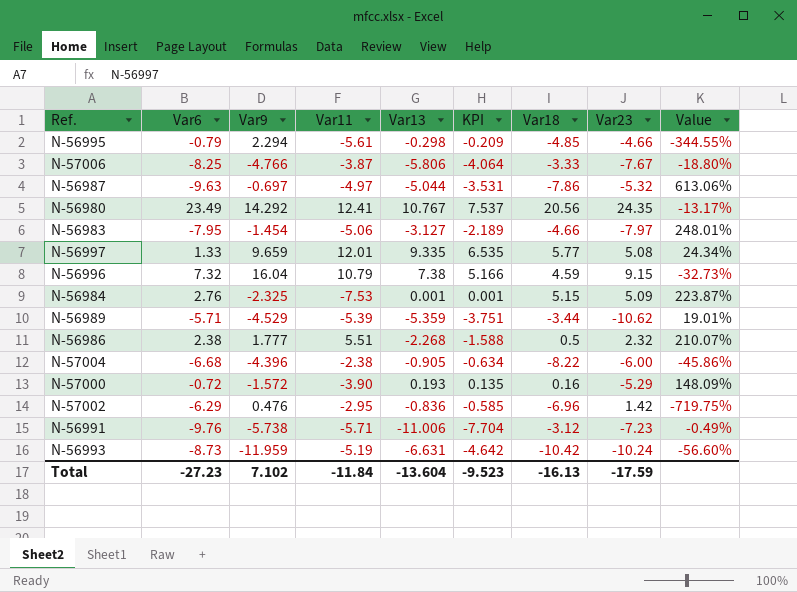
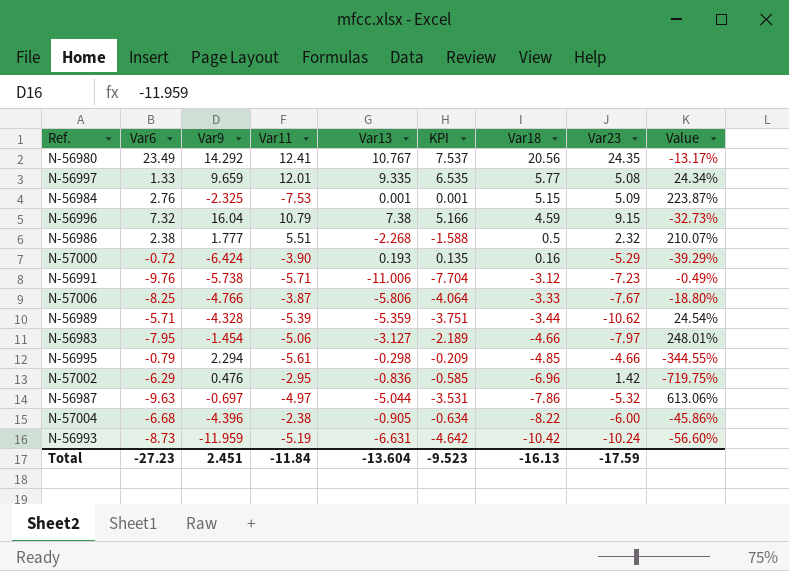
row order: none -> Var18 descending
N-57000 | Var9: -1.572 -> -6.424
N-57000 | Value: 148.09% -> -39.29%
N-56989 | Var9: -4.529 -> -4.328
N-56989 | Value: 19.01% -> 24.54%
Total | Var9: 7.102 -> 2.451

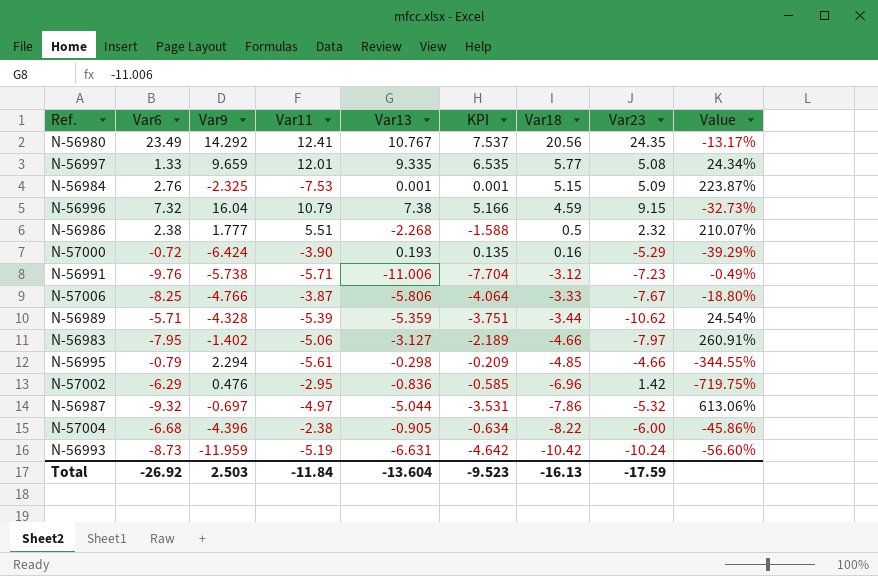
N-56983 | Var9: -1.454 -> -1.402
N-56983 | Value: 248.01% -> 260.91%
N-56987 | Var6: -9.63 -> -9.32
Total | Var6: -27.23 -> -26.92
Total | Var9: 2.451 -> 2.503

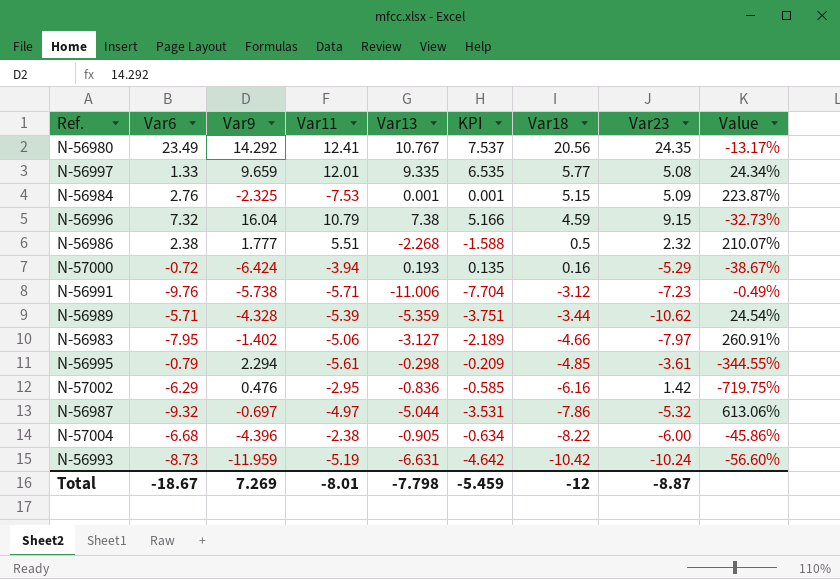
row N-57006: -8.25 | -4.766 | -3.87 | -5.806 | -4.064 | -3.33 | -7.67 | -18.80% -> none
N-57000 | Var11: -3.90 -> -3.94
N-57000 | Value: -39.29% -> -38.67%
N-56995 | Var23: -4.66 -> -3.61
N-57002 | Var18: -6.96 -> -6.16
Total | Var6: -26.92 -> -18.67
Total | Var9: 2.503 -> 7.269
Total | Var11: -11.84 -> -8.01
Total | Var13: -13.604 -> -7.798
Total | KPI: -9.523 -> -5.459
Total | Var18: -16.13 -> -12
Total | Var23: -17.59 -> -8.87

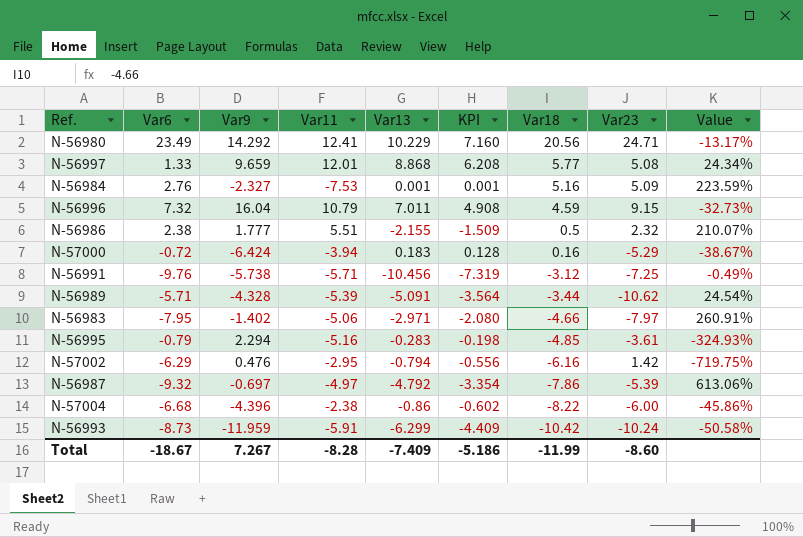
N-56980 | Var13: 10.767 -> 10.229
N-56980 | KPI: 7.537 -> 7.160
N-56980 | Var23: 24.35 -> 24.71
N-56997 | Var13: 9.335 -> 8.868
N-56997 | KPI: 6.535 -> 6.208
N-56984 | Var9: -2.325 -> -2.327
N-56984 | Var18: 5.15 -> 5.16
N-56984 | Value: 223.87% -> 223.59%
N-56996 | Var13: 7.38 -> 7.011
N-56996 | KPI: 5.166 -> 4.908
N-56986 | Var13: -2.268 -> -2.155
N-56986 | KPI: -1.588 -> -1.509
N-57000 | Var13: 0.193 -> 0.183
N-57000 | KPI: 0.135 -> 0.128
N-56991 | Var13: -11.006 -> -10.456
N-56991 | KPI: -7.704 -> -7.319
N-56991 | Var23: -7.23 -> -7.25
N-56989 | Var13: -5.359 -> -5.091
N-56989 | KPI: -3.751 -> -3.564
N-56983 | Var13: -3.127 -> -2.971
N-56983 | KPI: -2.189 -> -2.080
N-56995 | Var11: -5.61 -> -5.16
N-56995 | Var13: -0.298 -> -0.283
N-56995 | KPI: -0.209 -> -0.198
N-56995 | Value: -344.55% -> -324.93%
N-57002 | Var13: -0.836 -> -0.794
N-57002 | KPI: -0.585 -> -0.556
N-56987 | Var13: -5.044 -> -4.792
N-56987 | KPI: -3.531 -> -3.354
N-56987 | Var23: -5.32 -> -5.39
N-57004 | Var13: -0.905 -> -0.86
N-57004 | KPI: -0.634 -> -0.602
N-56993 | Var11: -5.19 -> -5.91
N-56993 | Var13: -6.631 -> -6.299
N-56993 | KPI: -4.642 -> -4.409
N-56993 | Value: -56.60% -> -50.58%
Total | Var9: 7.269 -> 7.267
Total | Var11: -8.01 -> -8.28
Total | Var13: -7.798 -> -7.409
Total | KPI: -5.459 -> -5.186
Total | Var18: -12 -> -11.99
Total | Var23: -8.87 -> -8.60

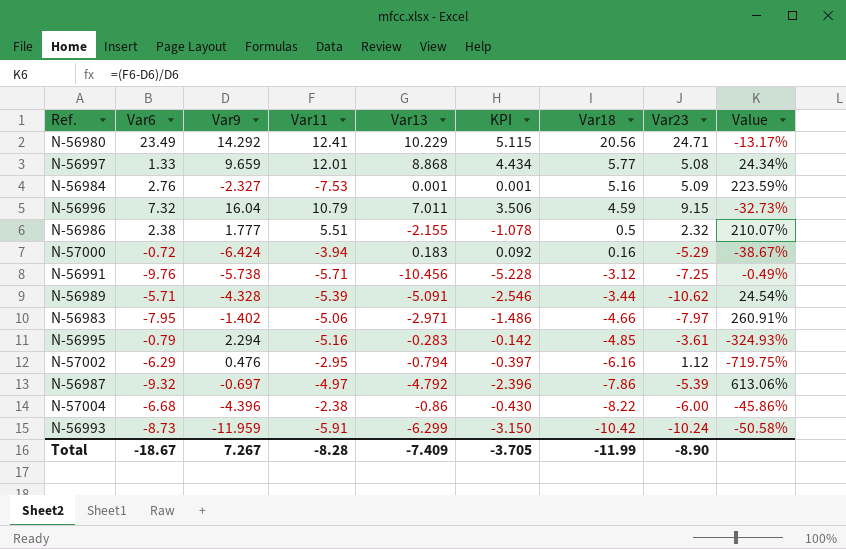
column KPI | formula: [Var13] * 0.7 -> [Var13] * 0.5
N-57002 | Var23: 1.42 -> 1.12
Total | KPI: -5.186 -> -3.705
Total | Var23: -8.60 -> -8.90

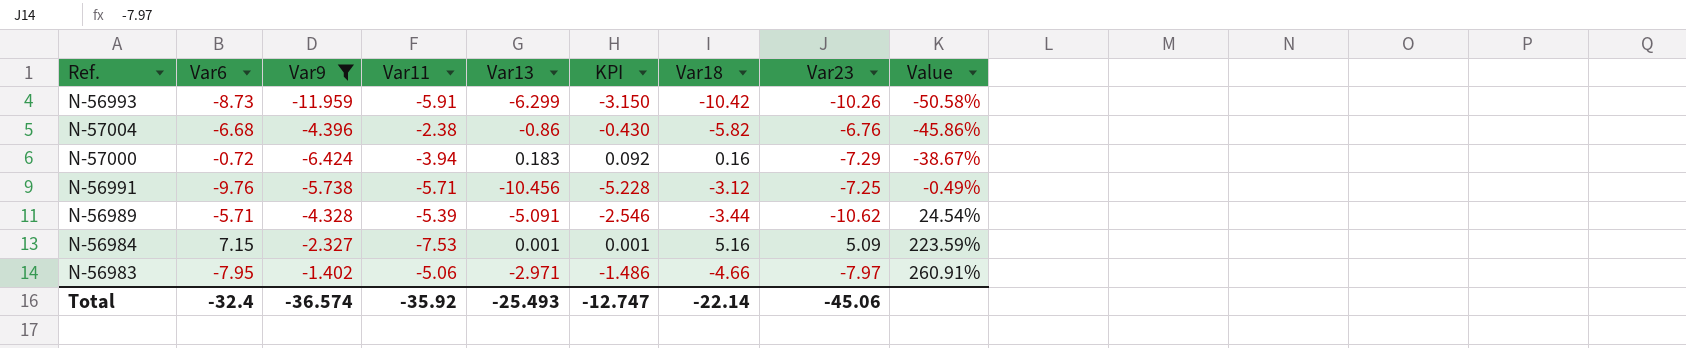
filter: none -> Var9 <= -1.402
row order: Var18 descending -> Value ascending
N-56993 | Var23: -10.24 -> -10.26
N-57004 | Var18: -8.22 -> -5.82
N-57004 | Var23: -6.00 -> -6.76
N-57000 | Var23: -5.29 -> -7.29
N-56984 | Var6: 2.76 -> 7.15
Total | Var6: -18.67 -> -32.4
Total | Var9: 7.267 -> -36.574
Total | Var11: -8.28 -> -35.92
Total | Var13: -7.409 -> -25.493
Total | KPI: -3.705 -> -12.747
Total | Var18: -11.99 -> -22.14
Total | Var23: -8.90 -> -45.06

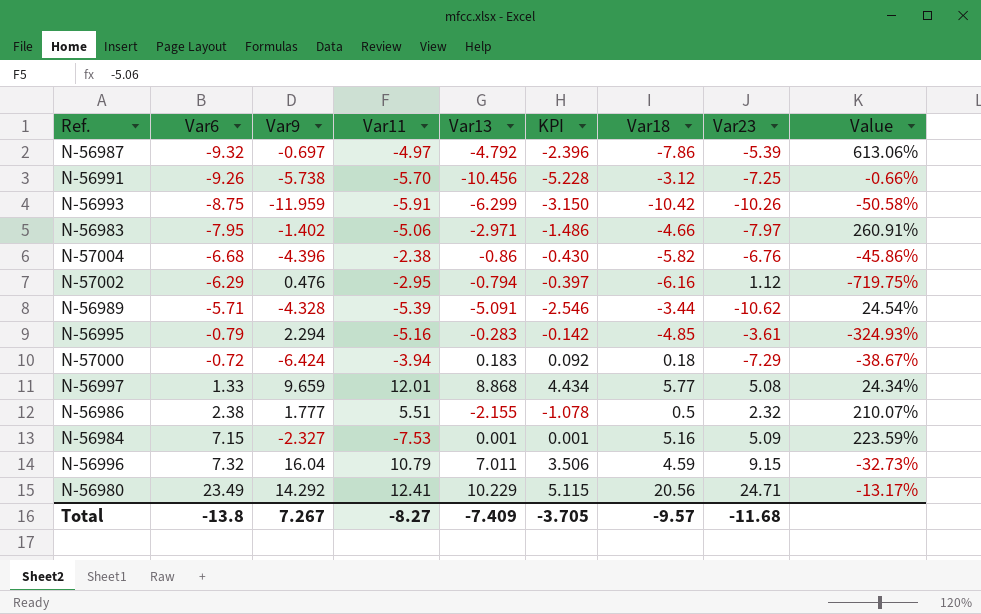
filter: Var9 <= -1.402 -> none
row order: Value ascending -> Var6 ascending
N-56991 | Var6: -9.76 -> -9.26
N-56991 | Var11: -5.71 -> -5.70
N-56991 | Value: -0.49% -> -0.66%
N-56993 | Var6: -8.73 -> -8.75
N-57000 | Var18: 0.16 -> 0.18
Total | Var6: -32.4 -> -13.8
Total | Var9: -36.574 -> 7.267
Total | Var11: -35.92 -> -8.27
Total | Var13: -25.493 -> -7.409
Total | KPI: -12.747 -> -3.705
Total | Var18: -22.14 -> -9.57
Total | Var23: -45.06 -> -11.68

